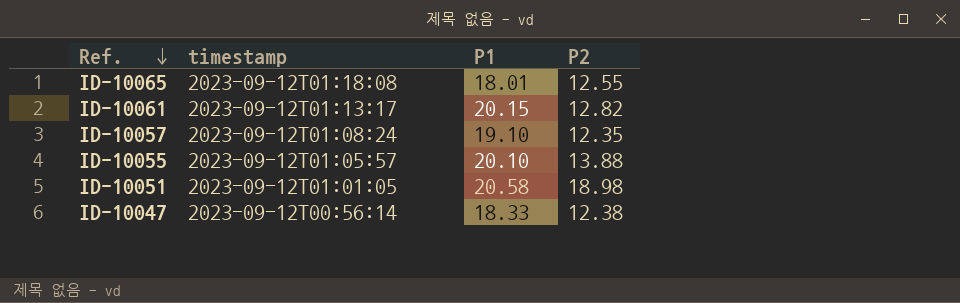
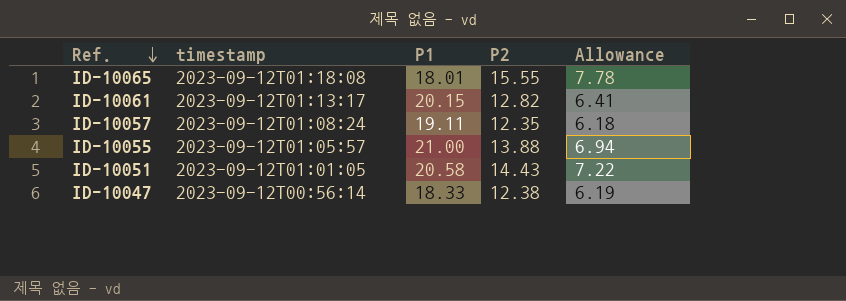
column Allowance | formula: none -> [P2] * 0.5
ID-10065 | P2: 12.55 -> 15.55
ID-10057 | P1: 19.10 -> 19.11
ID-10055 | P1: 20.10 -> 21.00
ID-10051 | P2: 18.98 -> 14.43

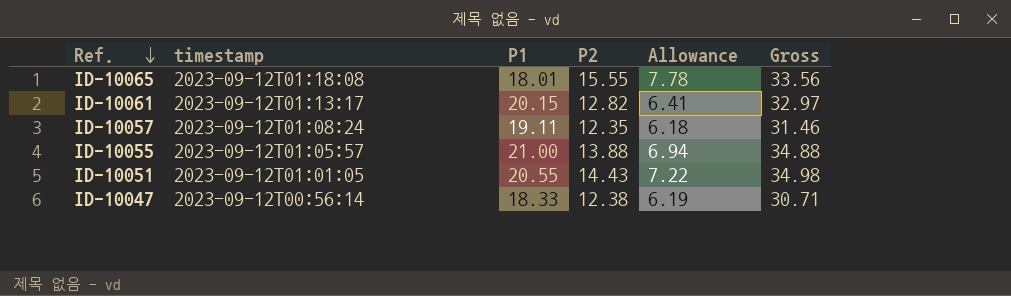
column Gross | formula: none -> [P1] + [P2]
ID-10051 | P1: 20.58 -> 20.55

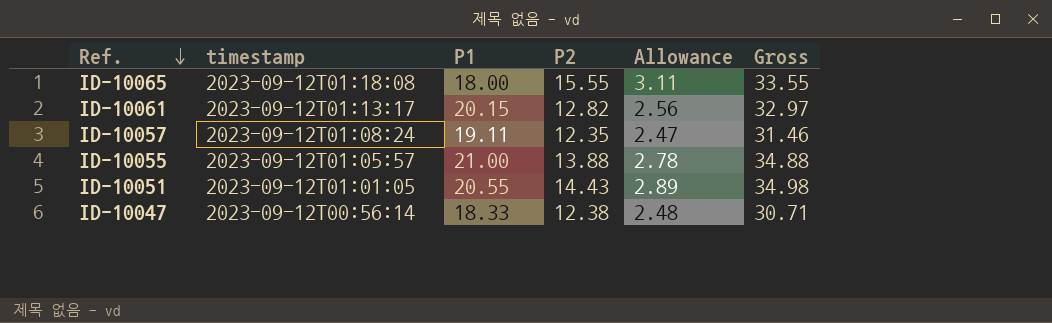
column Allowance | formula: [P2] * 0.5 -> [P2] * 0.2
ID-10065 | P1: 18.01 -> 18.00
ID-10065 | Gross: 33.56 -> 33.55

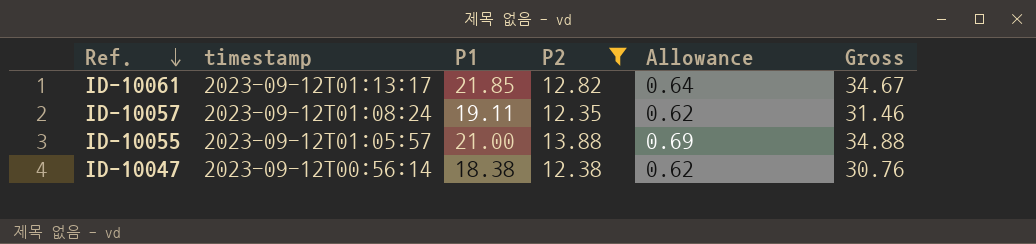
filter: none -> P2 <= 13.88
column Allowance | formula: [P2] * 0.2 -> [P2] * 0.05
ID-10061 | P1: 20.15 -> 21.85
ID-10061 | Gross: 32.97 -> 34.67
ID-10047 | P1: 18.33 -> 18.38
ID-10047 | Gross: 30.71 -> 30.76

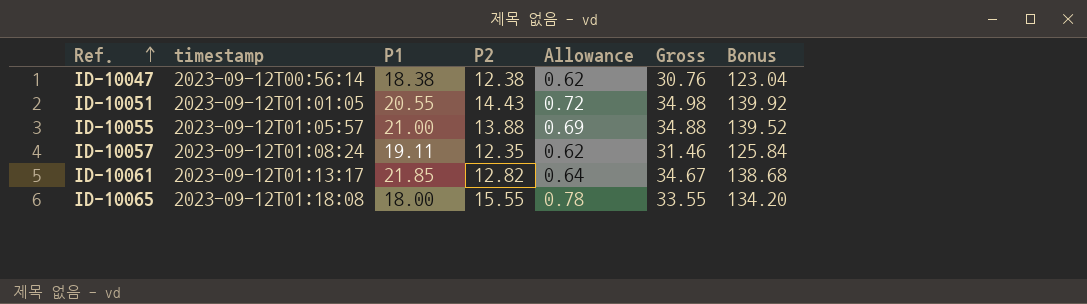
filter: P2 <= 13.88 -> none
row order: Ref. descending -> Ref. ascending
column Bonus | formula: none -> [Gross] * 4

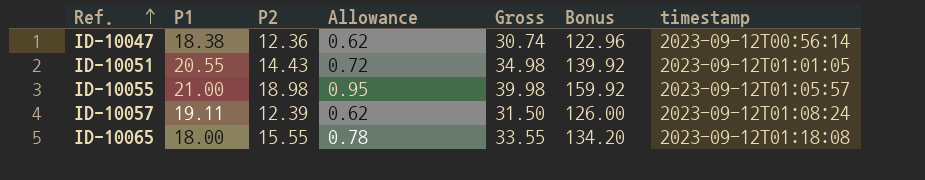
column timestamp | position: 2 -> 7
row ID-10061: 2023-09-12T01:13:17 | 21.85 | 12.82 | 0.64 | 34.67 | 138.68 -> none
ID-10047 | P2: 12.38 -> 12.36
ID-10047 | Gross: 30.76 -> 30.74
ID-10047 | Bonus: 123.04 -> 122.96
ID-10055 | P2: 13.88 -> 18.98
ID-10055 | Allowance: 0.69 -> 0.95
ID-10055 | Gross: 34.88 -> 39.98
ID-10055 | Bonus: 139.52 -> 159.92
ID-10057 | P2: 12.35 -> 12.39
ID-10057 | Gross: 31.46 -> 31.50
ID-10057 | Bonus: 125.84 -> 126.00

